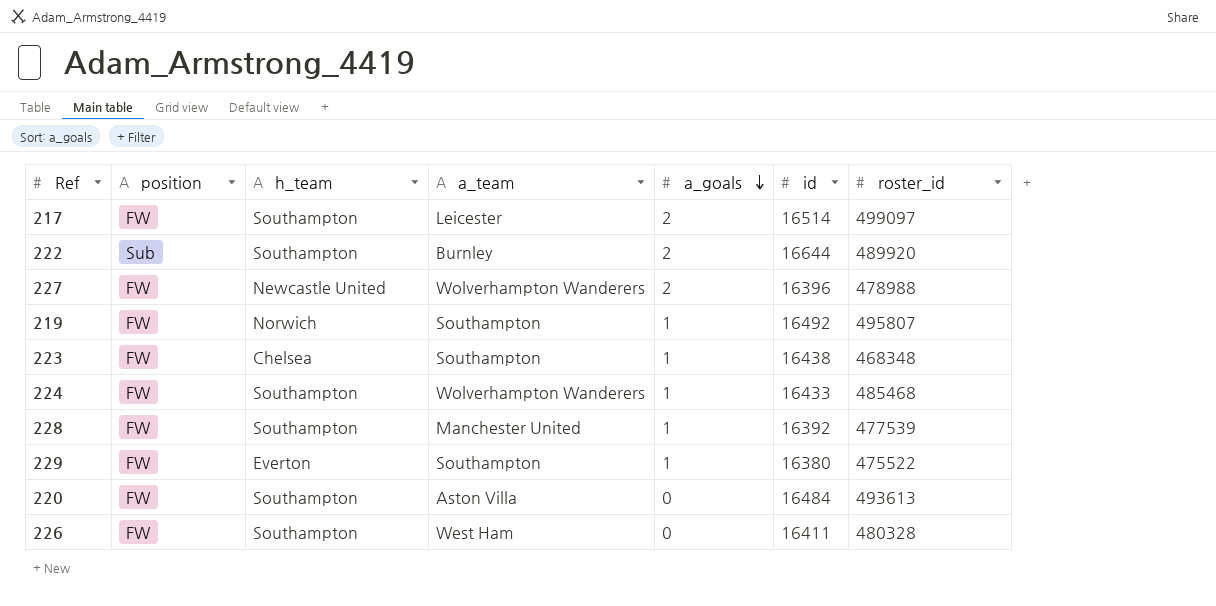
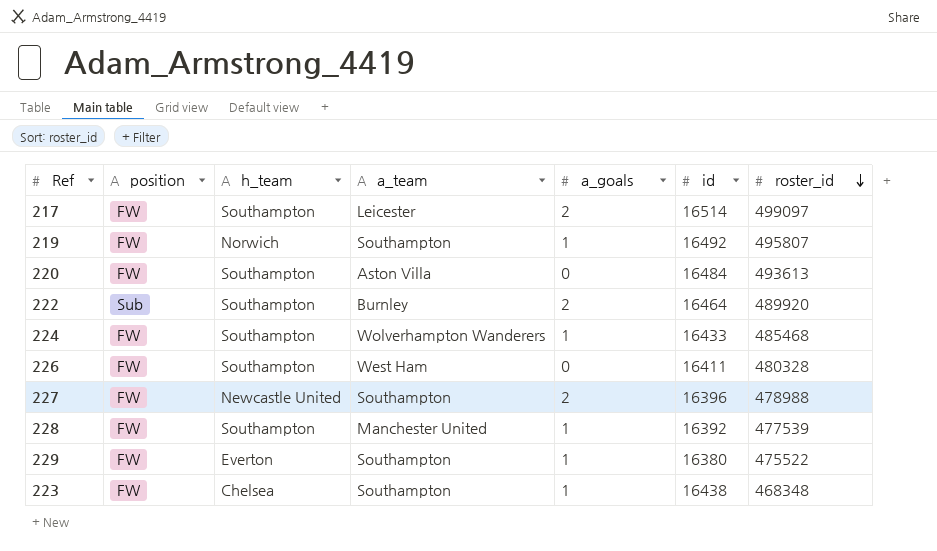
row order: a_goals descending -> roster_id descending
222 | id: 16644 -> 16464
227 | a_team: Wolverhampton Wanderers -> Southampton

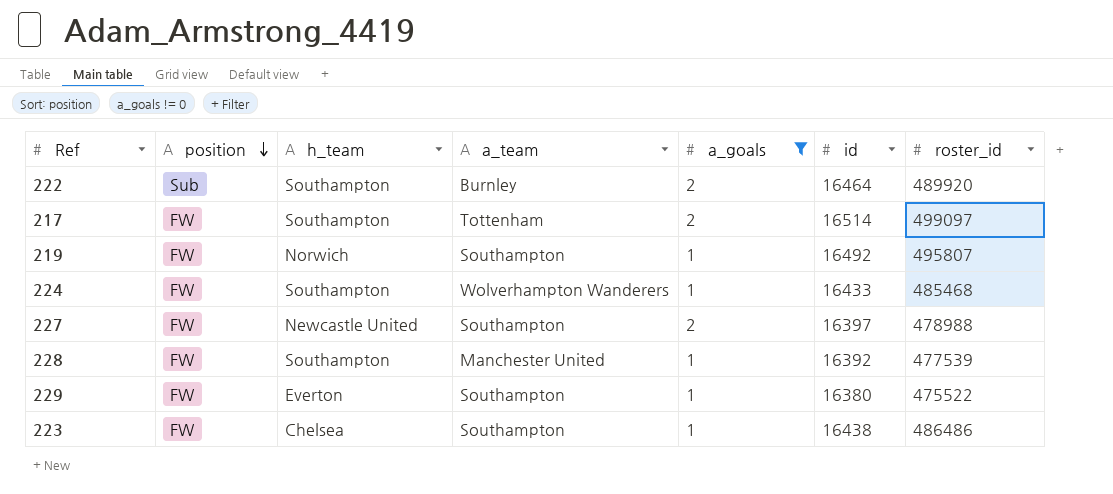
filter: none -> a_goals != 0
row order: roster_id descending -> position descending
217 | a_team: Leicester -> Tottenham
227 | id: 16396 -> 16397
223 | roster_id: 468348 -> 486486

